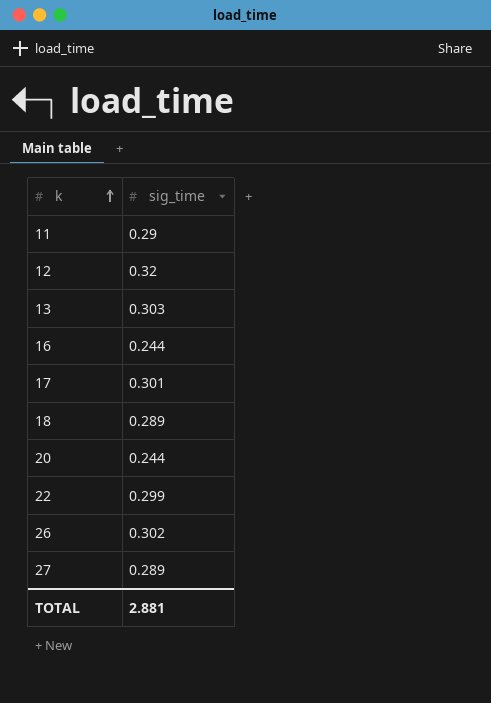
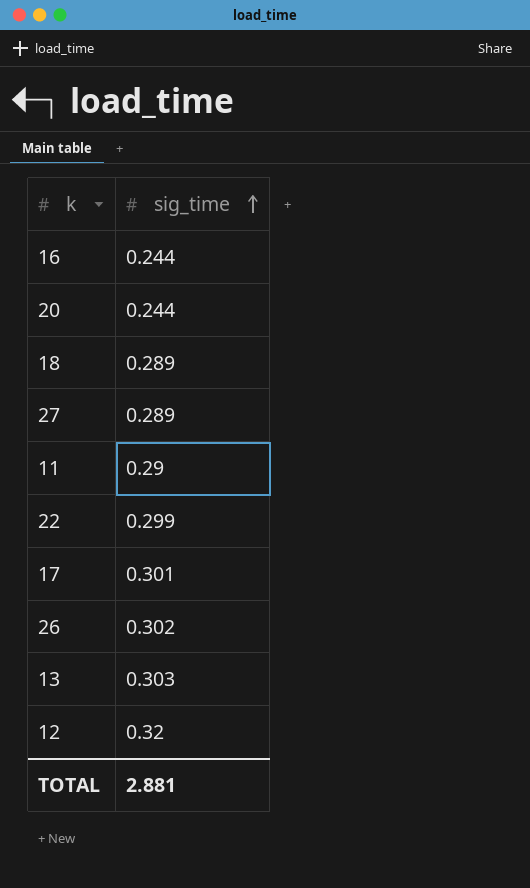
row order: k ascending -> sig_time ascending

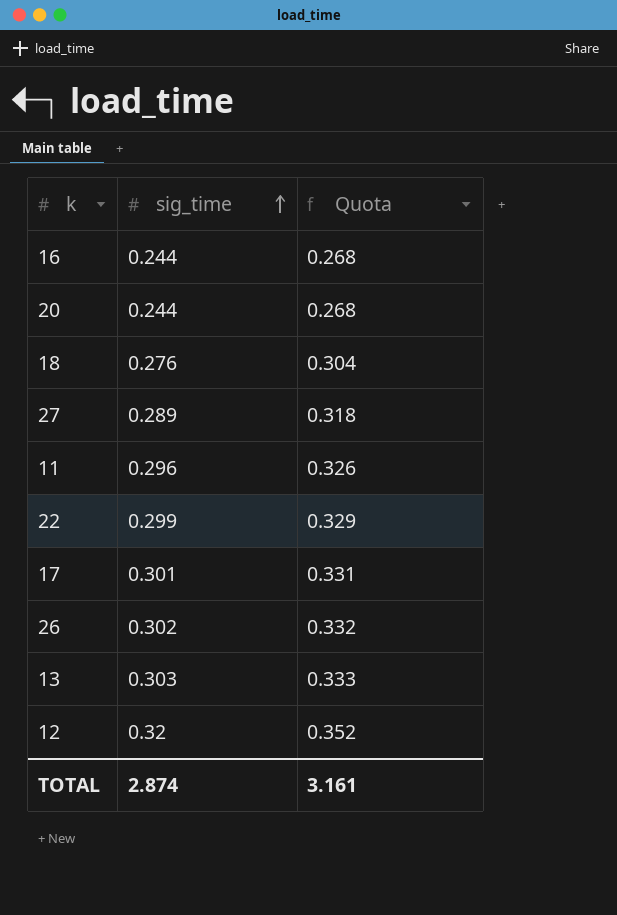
column Quota | formula: none -> [sig_time] * 1.1
18 | sig_time: 0.289 -> 0.276
11 | sig_time: 0.29 -> 0.296
TOTAL | sig_time: 2.881 -> 2.874

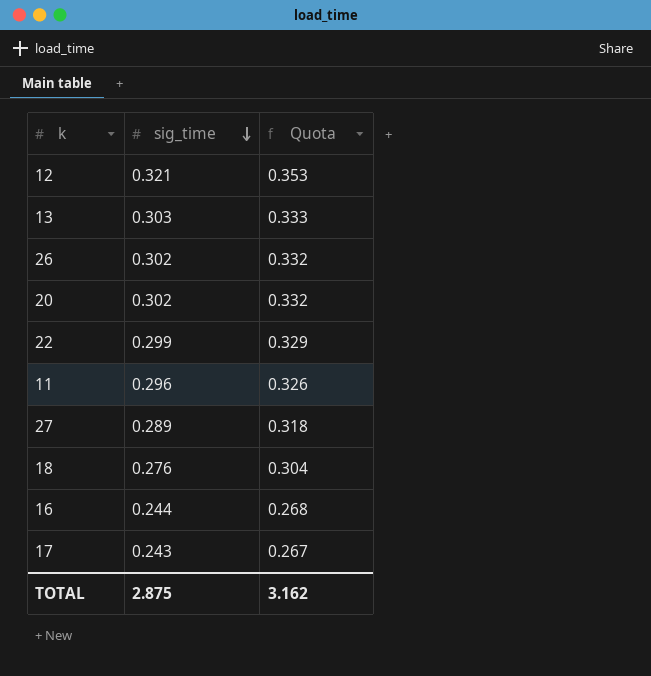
row order: sig_time ascending -> sig_time descending
12 | sig_time: 0.32 -> 0.321
12 | Quota: 0.352 -> 0.353
20 | sig_time: 0.244 -> 0.302
20 | Quota: 0.268 -> 0.332
17 | sig_time: 0.301 -> 0.243
17 | Quota: 0.331 -> 0.267
TOTAL | sig_time: 2.874 -> 2.875
TOTAL | Quota: 3.161 -> 3.162

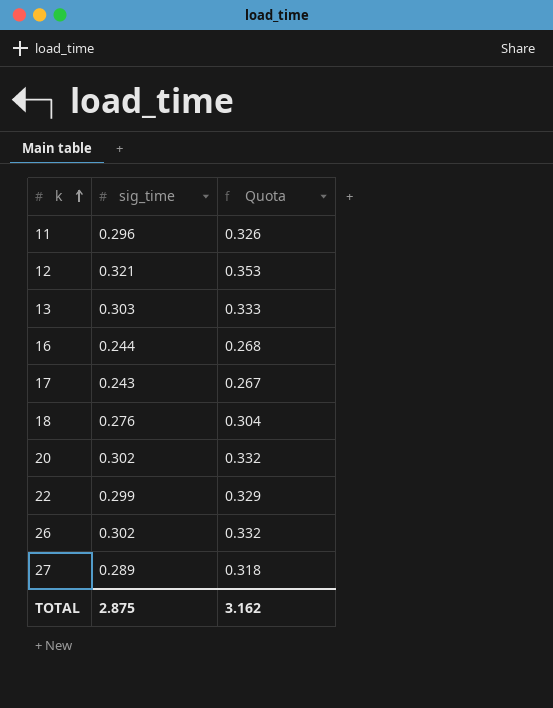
row order: sig_time descending -> k ascending

